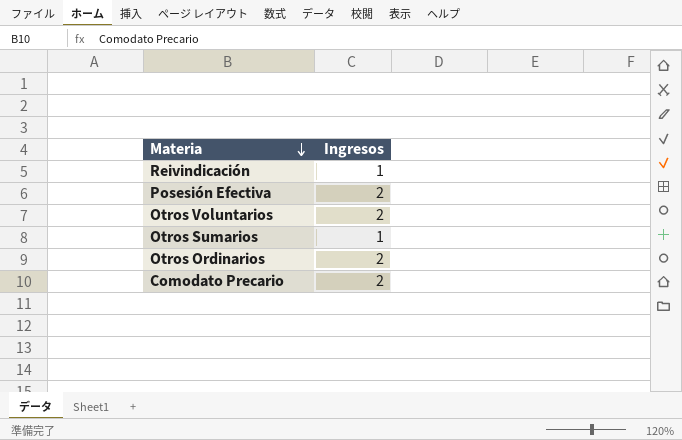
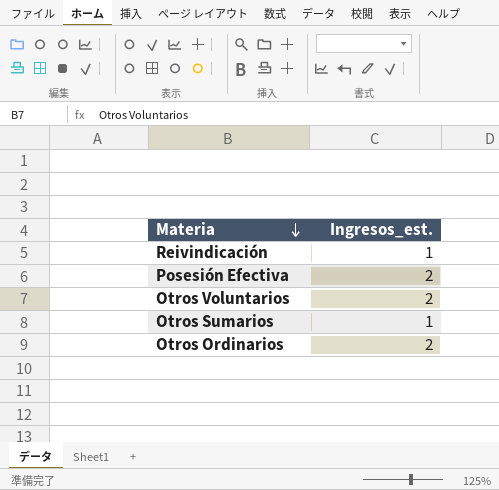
column name: Ingresos -> Ingresos_est.
row Comodato Precario: 2 -> none

